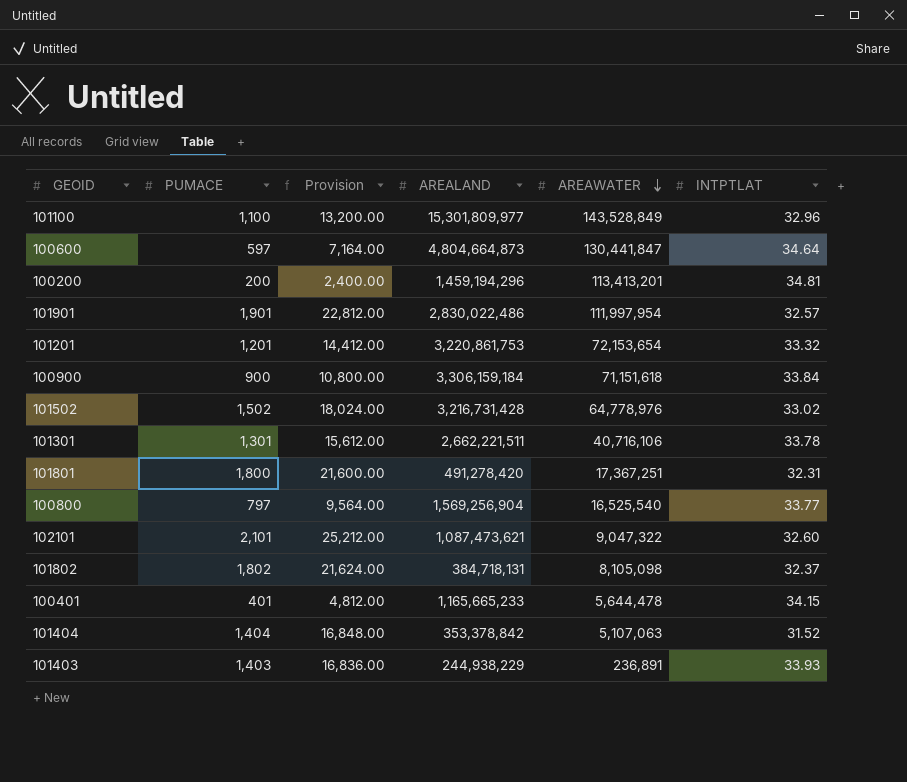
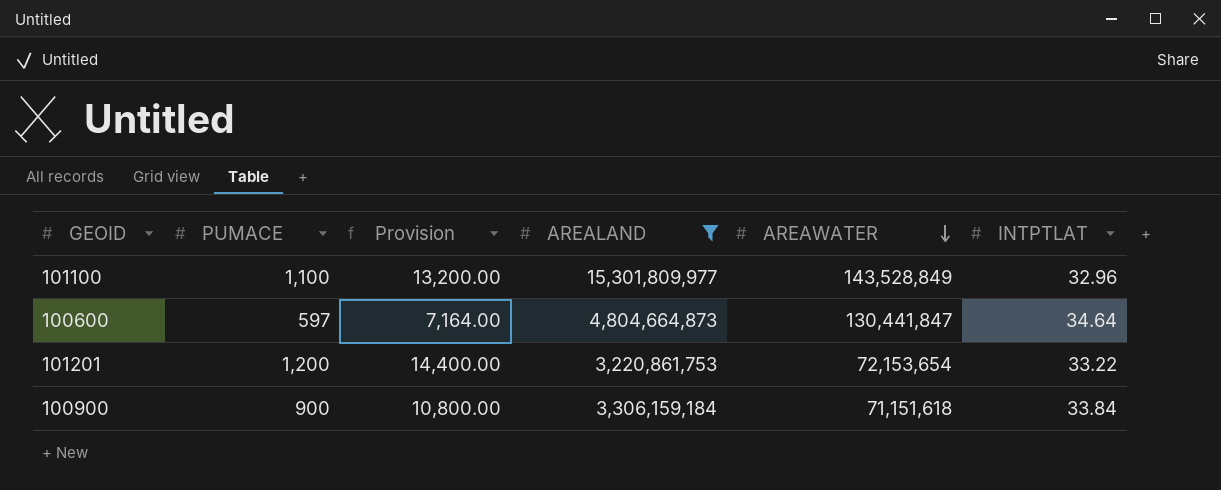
filter: none -> AREALAND >= 3,220,861,753
101201 | PUMACE: 1,201 -> 1,200
101201 | Provision: 14,412.00 -> 14,400.00
101201 | INTPTLAT: 33.32 -> 33.22

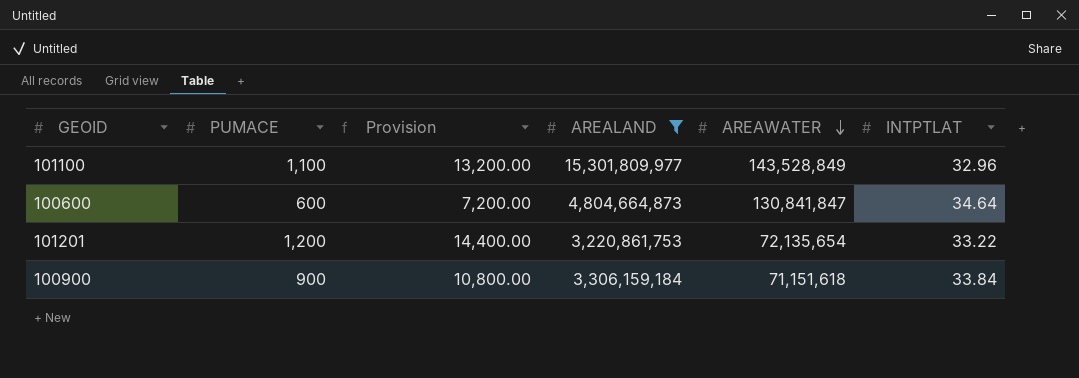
100600 | PUMACE: 597 -> 600
100600 | Provision: 7,164.00 -> 7,200.00
100600 | AREAWATER: 130,441,847 -> 130,841,847
101201 | AREAWATER: 72,153,654 -> 72,135,654

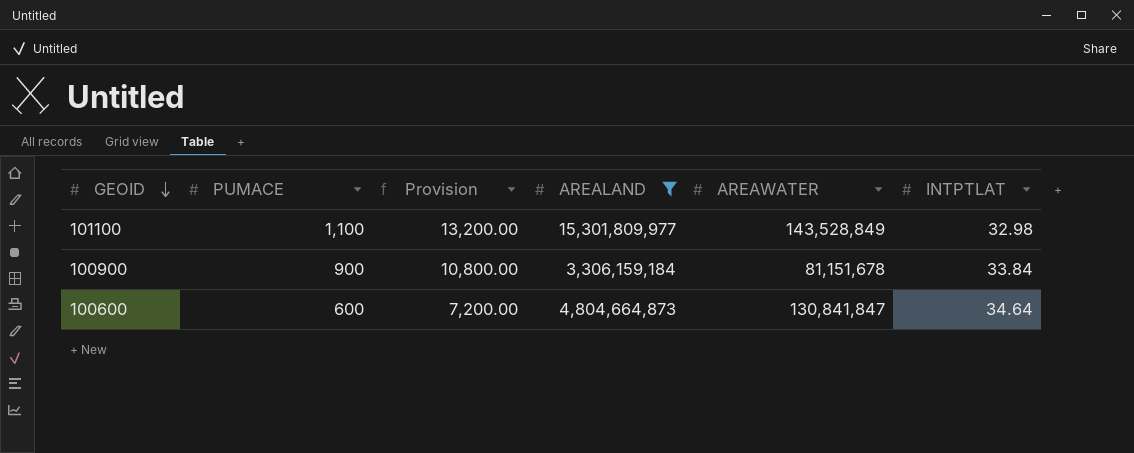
row order: AREAWATER descending -> GEOID descending
row 101201: 1,200 | 14,400.00 | 3,220,861,753 | 72,135,654 | 33.22 -> none
101100 | INTPTLAT: 32.96 -> 32.98
100900 | AREAWATER: 71,151,618 -> 81,151,678

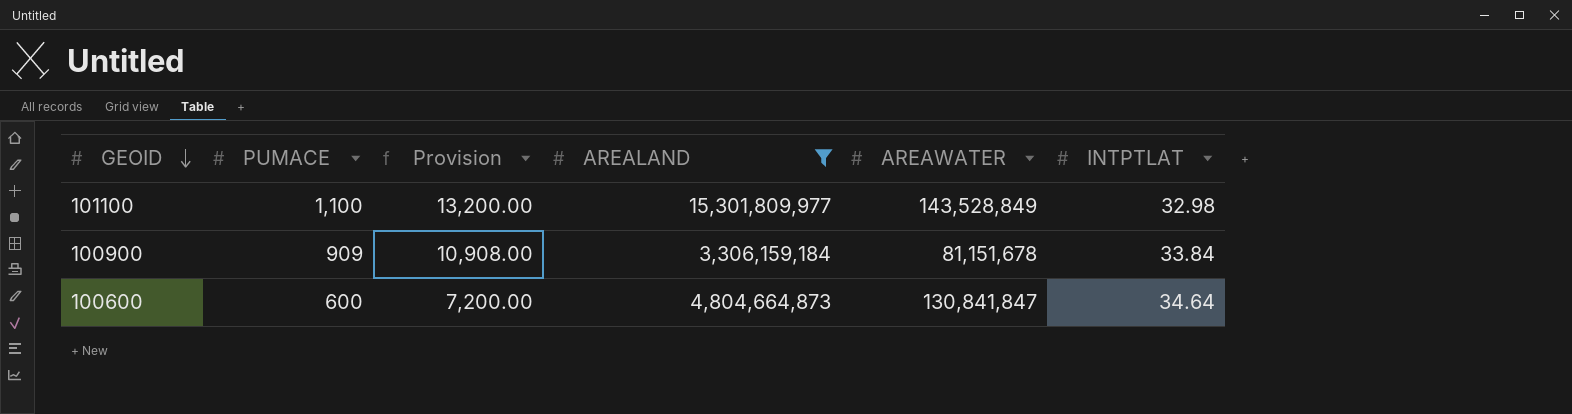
100900 | PUMACE: 900 -> 909
100900 | Provision: 10,800.00 -> 10,908.00

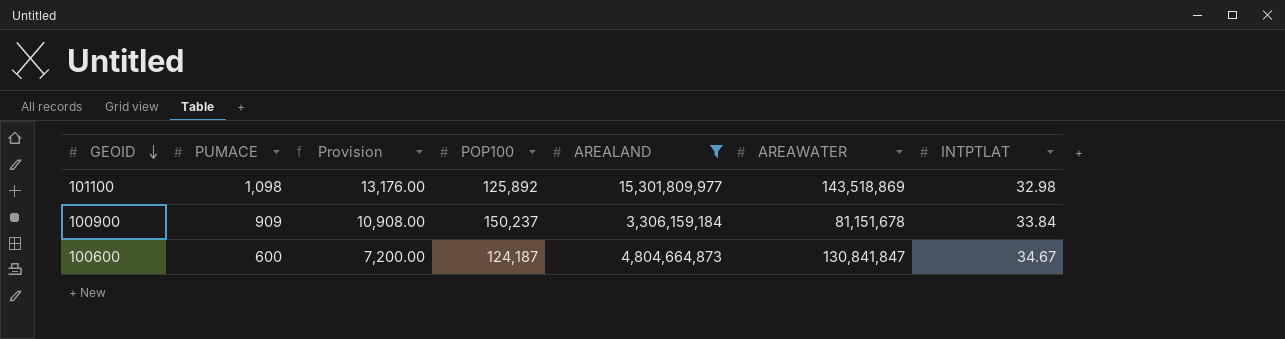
column POP100 | position: none -> 4
101100 | PUMACE: 1,100 -> 1,098
101100 | Provision: 13,200.00 -> 13,176.00
101100 | AREAWATER: 143,528,849 -> 143,518,869
100600 | INTPTLAT: 34.64 -> 34.67

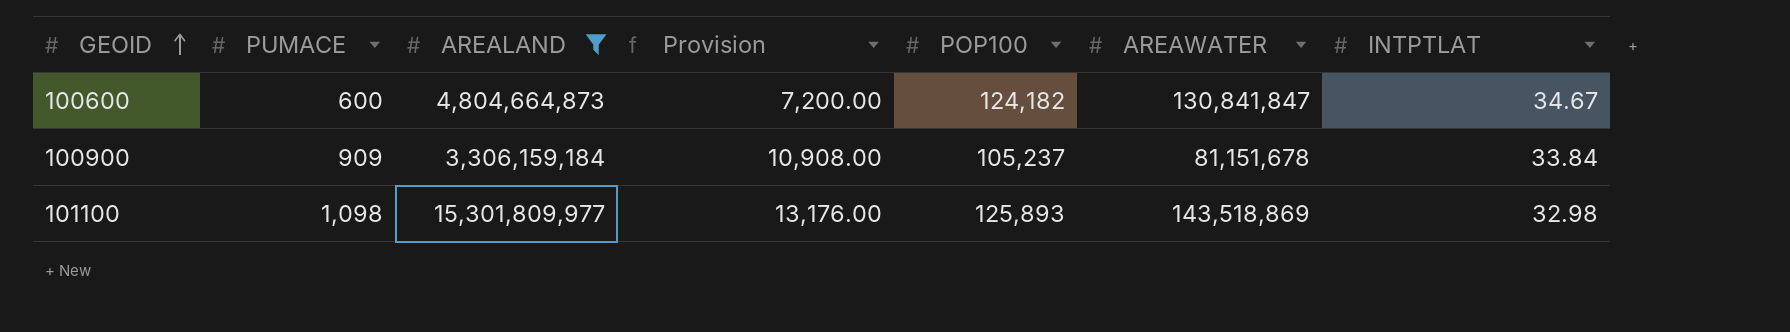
row order: GEOID descending -> GEOID ascending
column AREALAND | position: 5 -> 3
100600 | POP100: 124,187 -> 124,182
100900 | POP100: 150,237 -> 105,237
101100 | POP100: 125,892 -> 125,893

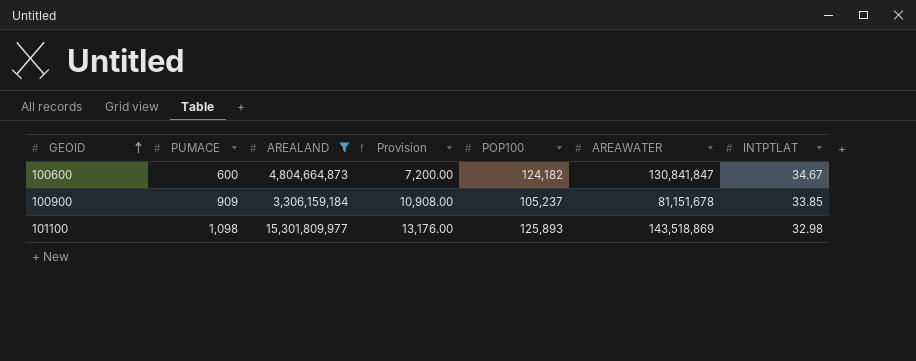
100900 | INTPTLAT: 33.84 -> 33.85

